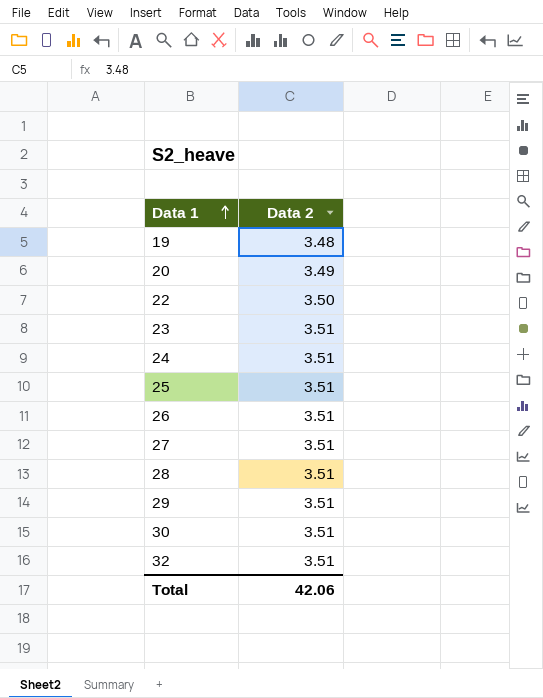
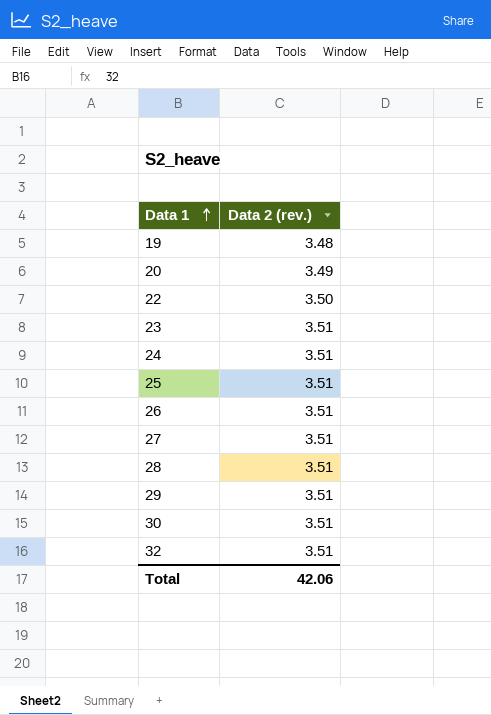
column name: Data 2 -> Data 2 (rev.)

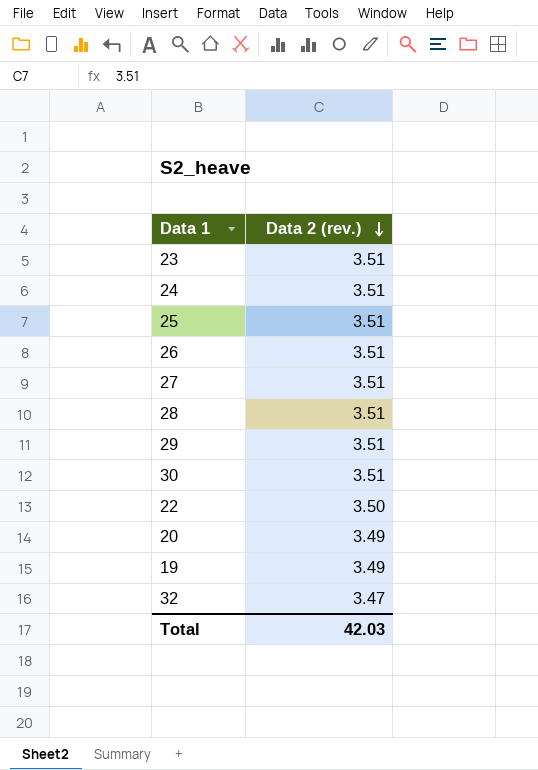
row order: Data 1 ascending -> Data 2 (rev.) descending
19 | Data 2 (rev.): 3.48 -> 3.49
32 | Data 2 (rev.): 3.51 -> 3.47
Total | Data 2 (rev.): 42.06 -> 42.03

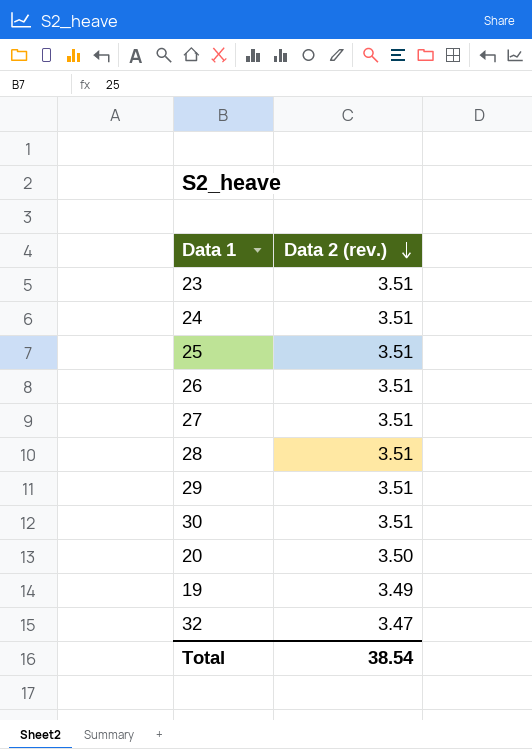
row 22: 3.50 -> none
20 | Data 2 (rev.): 3.49 -> 3.50
Total | Data 2 (rev.): 42.03 -> 38.54

